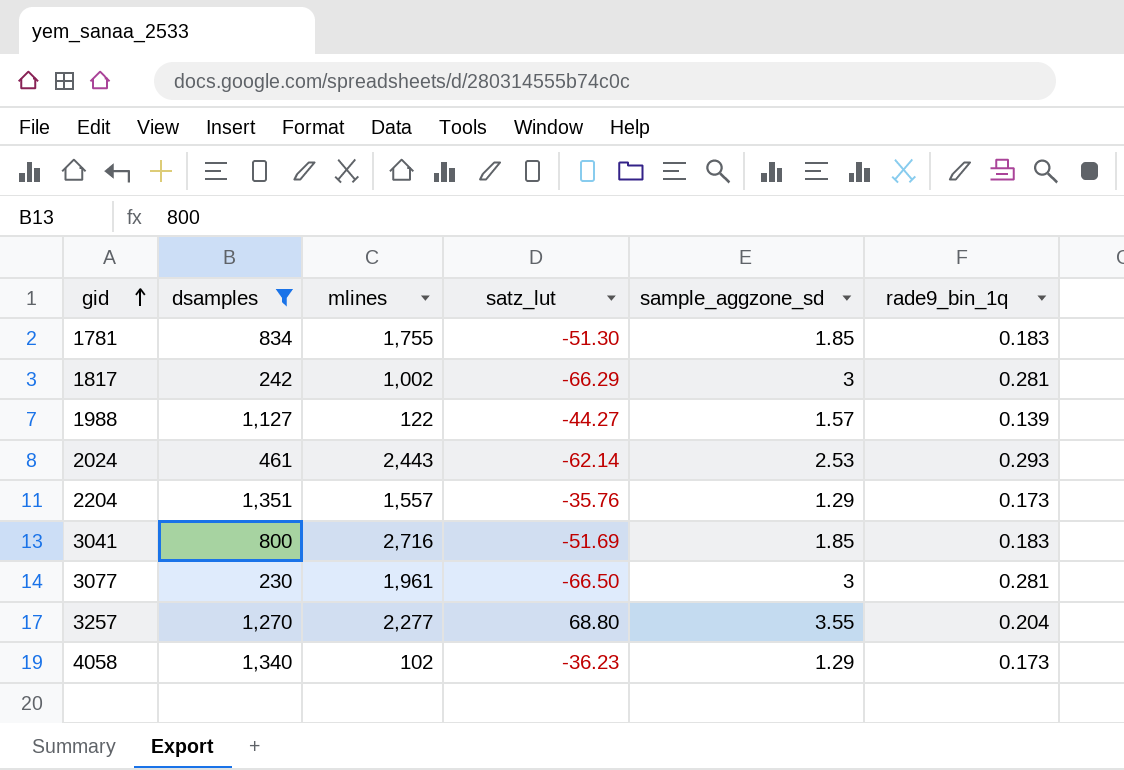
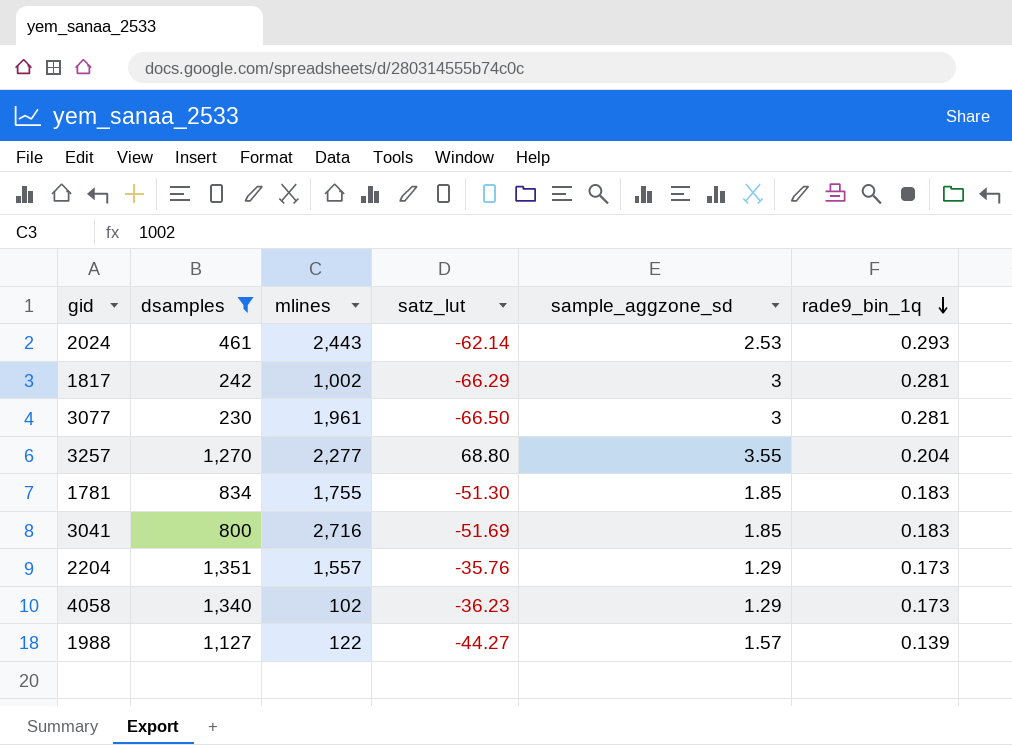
row order: gid ascending -> rade9_bin_1q descending

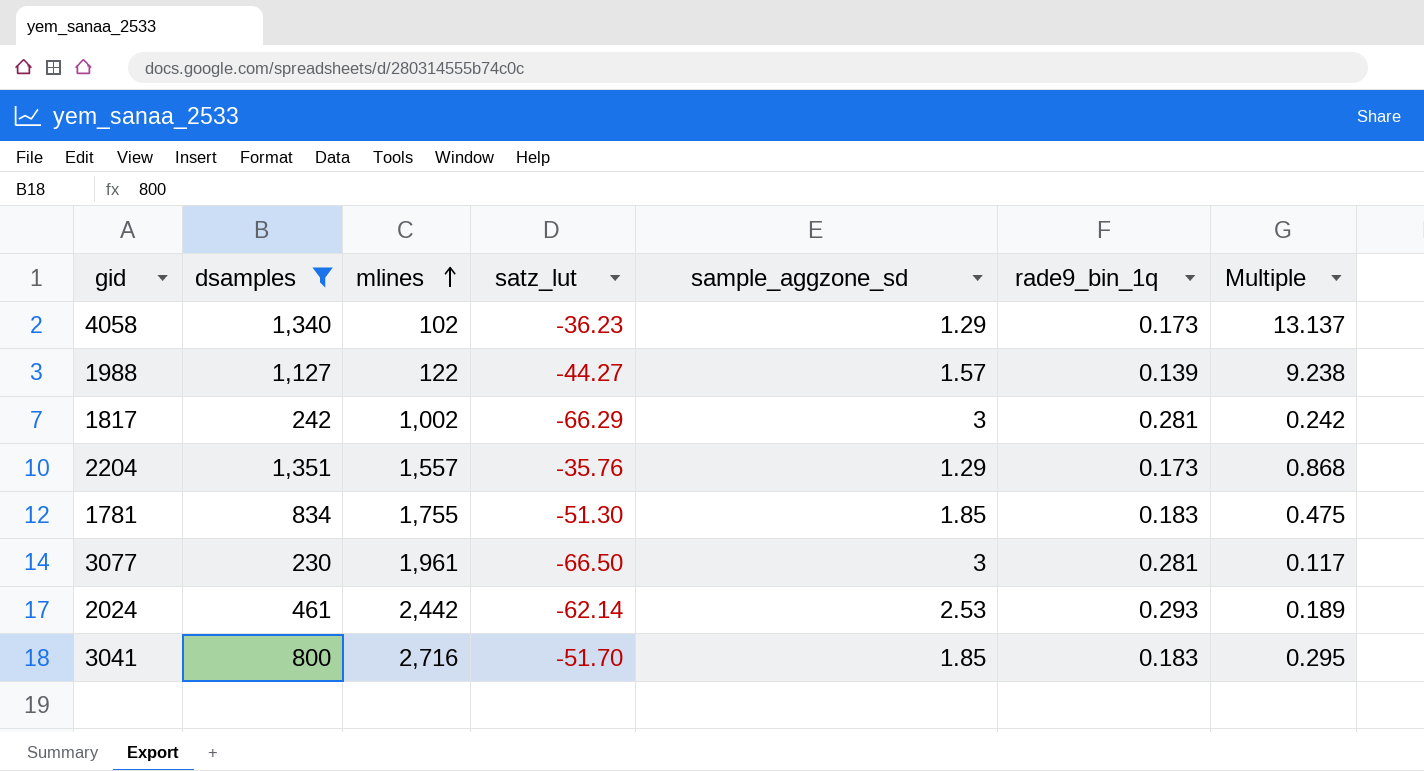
row order: rade9_bin_1q descending -> mlines ascending
column Multiple | formula: none -> [dsamples] / [mlines]
row 3257: 1,270 | 2,277 | 68.80 | 3.55 | 0.204 -> none
2024 | mlines: 2,443 -> 2,442
3041 | satz_lut: -51.69 -> -51.70

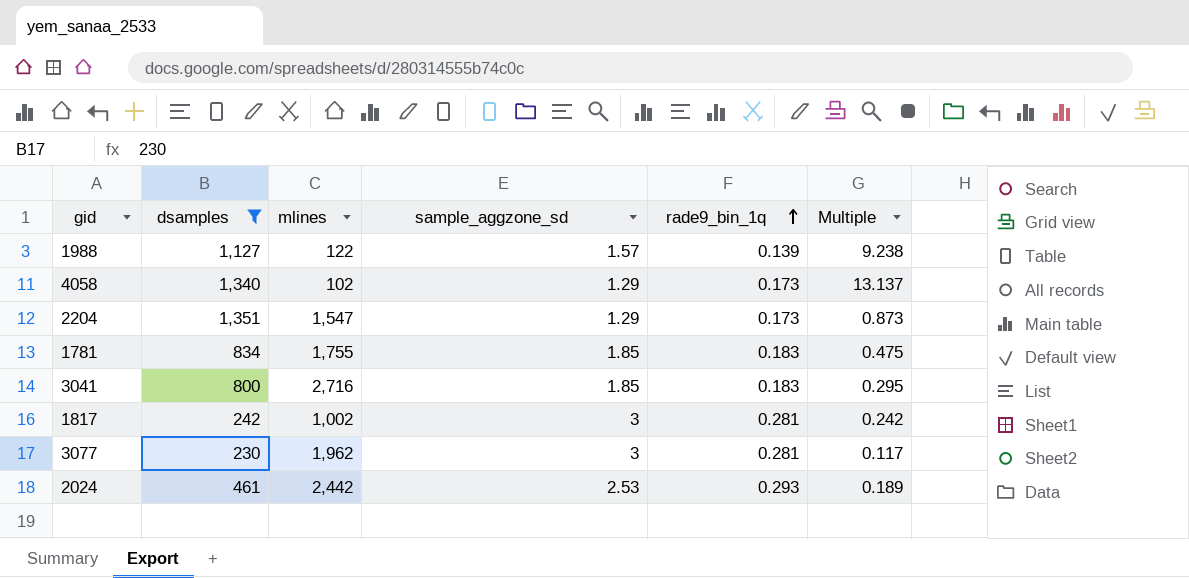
row order: mlines ascending -> rade9_bin_1q ascending
column satz_lut | position: 4 -> none
2204 | mlines: 1,557 -> 1,547
2204 | Multiple: 0.868 -> 0.873
3077 | mlines: 1,961 -> 1,962

